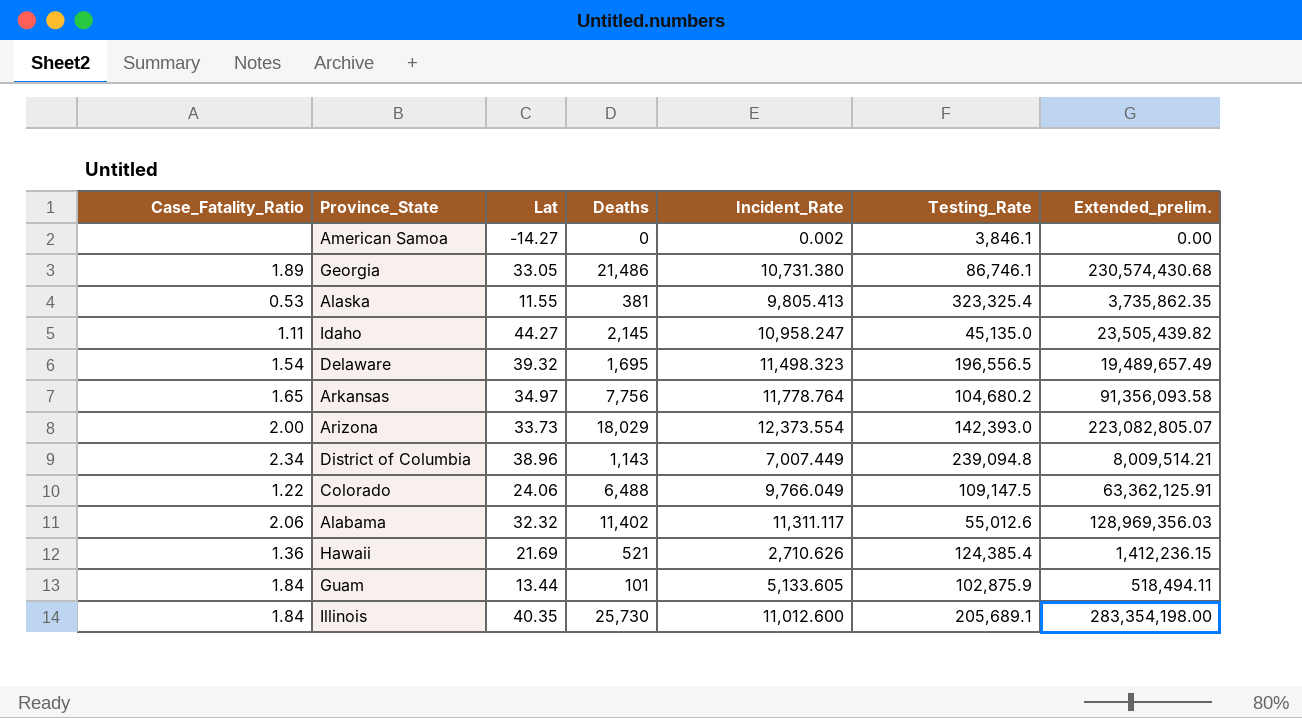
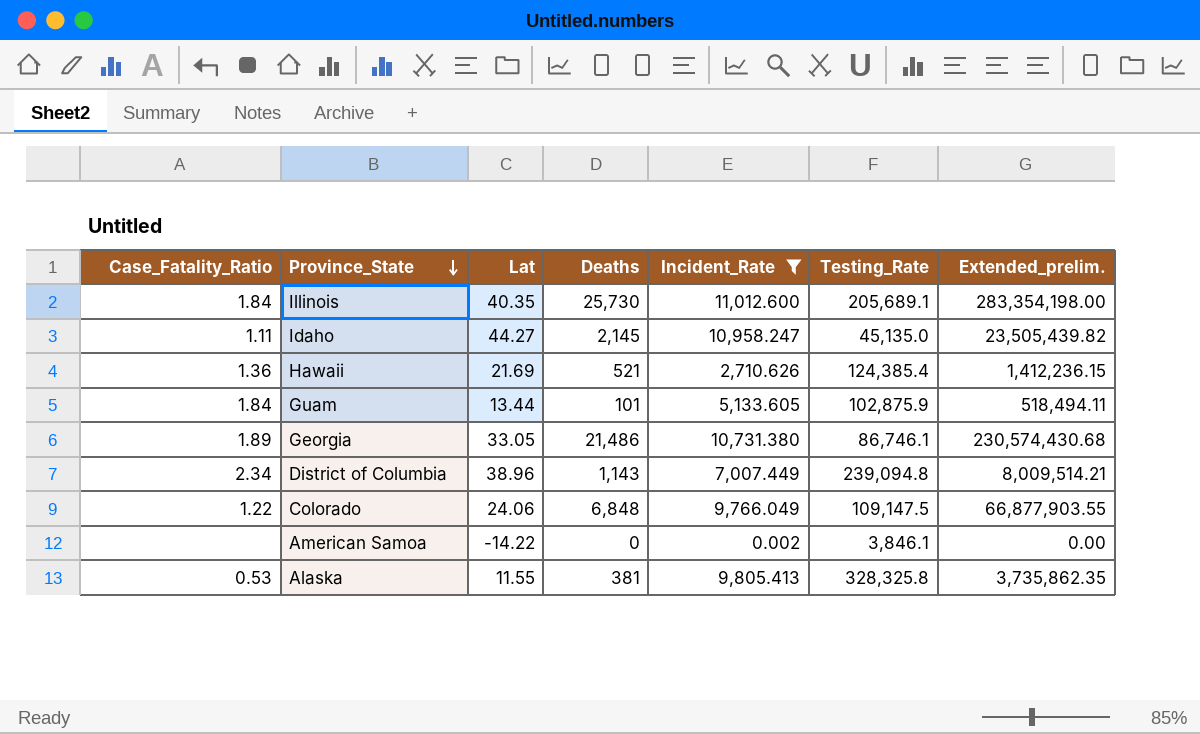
filter: none -> Incident_Rate <= 11,012.600
row order: none -> Province_State descending
Colorado | Deaths: 6,488 -> 6,848
Colorado | Extended_prelim.: 63,362,125.91 -> 66,877,903.55
American Samoa | Lat: -14.27 -> -14.22
Alaska | Testing_Rate: 323,325.4 -> 328,325.8

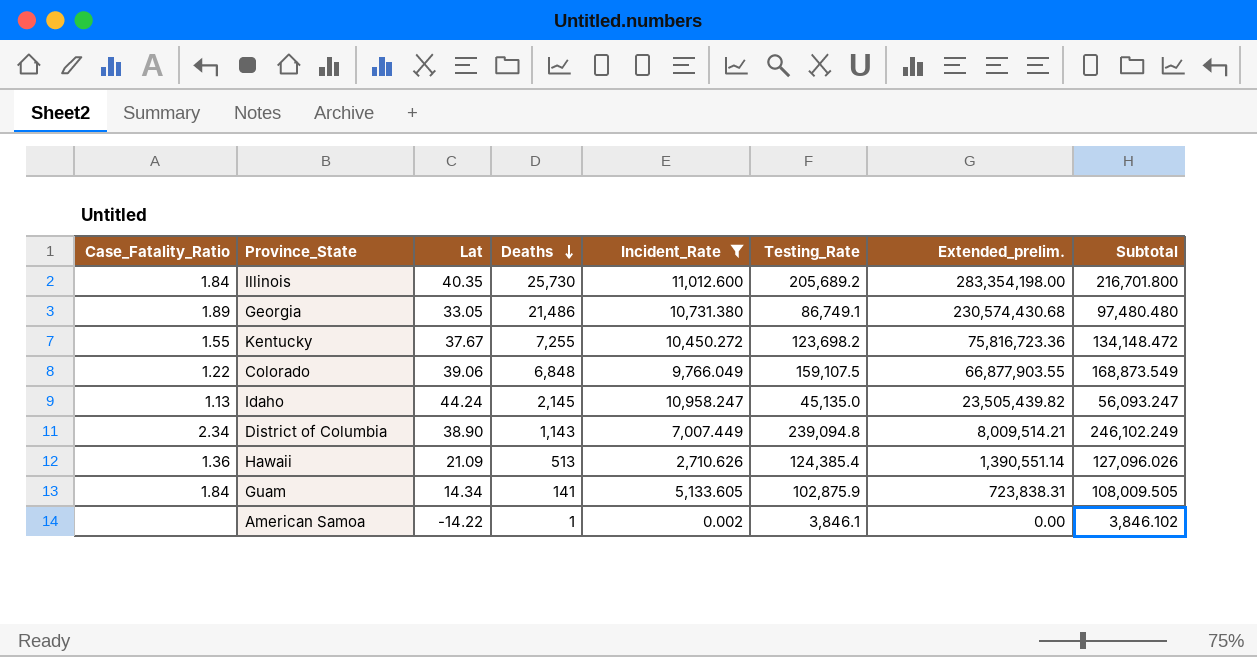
row order: Province_State descending -> Deaths descending
column Subtotal | formula: none -> [Incident_Rate] + [Testing_Rate]
row Alaska: 0.53 | 11.55 | 381 | 9,805.413 | 328,325.8 | 3,735,862.35 -> none
Illinois | Testing_Rate: 205,689.1 -> 205,689.2
Georgia | Testing_Rate: 86,746.1 -> 86,749.1
row Kentucky: none -> 1.55 | 37.67 | 7,255 | 10,450.272 | 123,698.2 | 75,816,723.36 | 134,148.472
Colorado | Lat: 24.06 -> 39.06
Colorado | Testing_Rate: 109,147.5 -> 159,107.5
Idaho | Case_Fatality_Ratio: 1.11 -> 1.13
Idaho | Lat: 44.27 -> 44.24
District of Columbia | Lat: 38.96 -> 38.90
Hawaii | Lat: 21.69 -> 21.09
Hawaii | Deaths: 521 -> 513
Hawaii | Extended_prelim.: 1,412,236.15 -> 1,390,551.14
Guam | Lat: 13.44 -> 14.34
Guam | Deaths: 101 -> 141
Guam | Extended_prelim.: 518,494.11 -> 723,838.31
American Samoa | Deaths: 0 -> 1

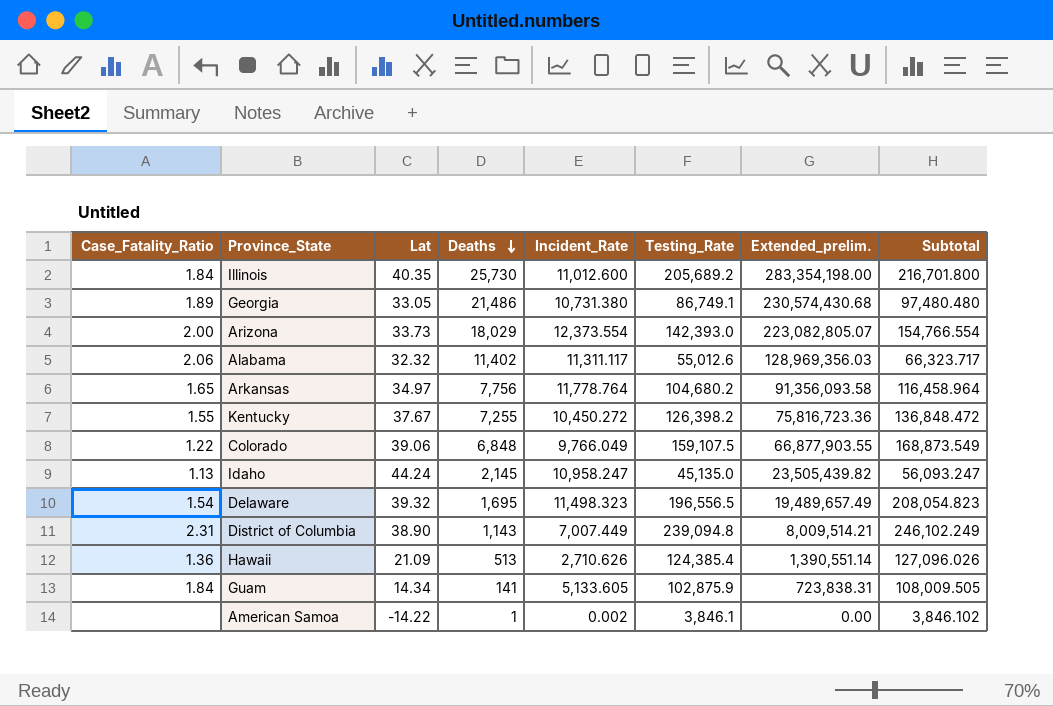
filter: Incident_Rate <= 11,012.600 -> none
Kentucky | Testing_Rate: 123,698.2 -> 126,398.2
Kentucky | Subtotal: 134,148.472 -> 136,848.472
District of Columbia | Case_Fatality_Ratio: 2.34 -> 2.31

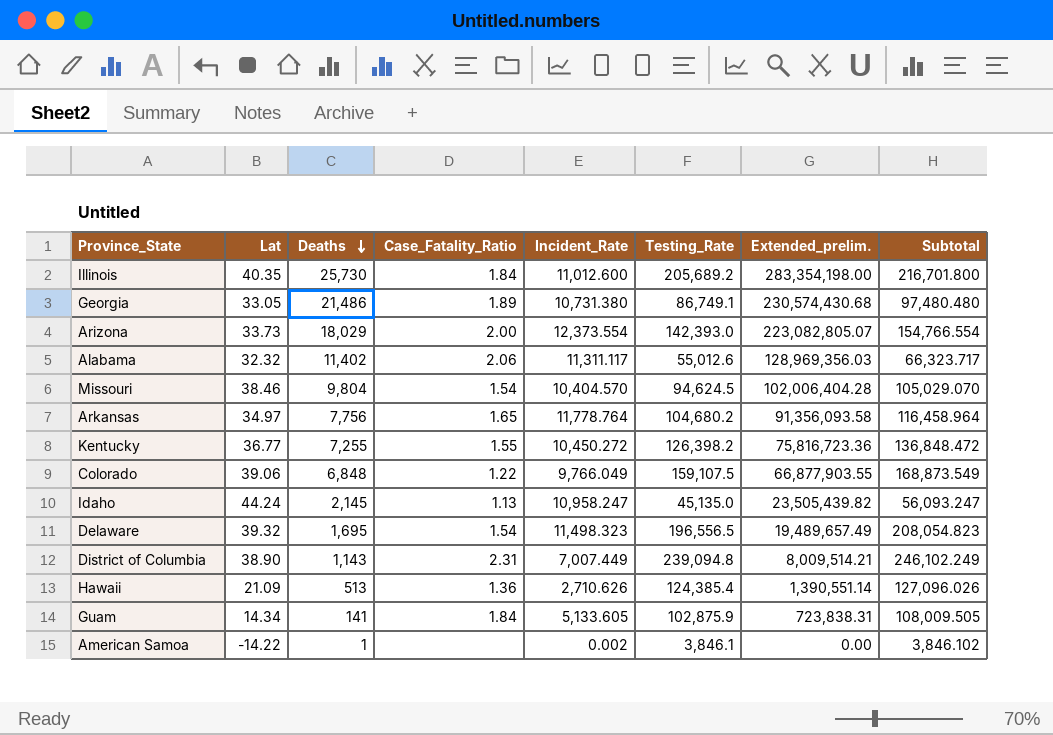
column Case_Fatality_Ratio | position: 1 -> 4
row Missouri: none -> 38.46 | 9,804 | 1.54 | 10,404.570 | 94,624.5 | 102,006,404.28 | 105,029.070
Kentucky | Lat: 37.67 -> 36.77

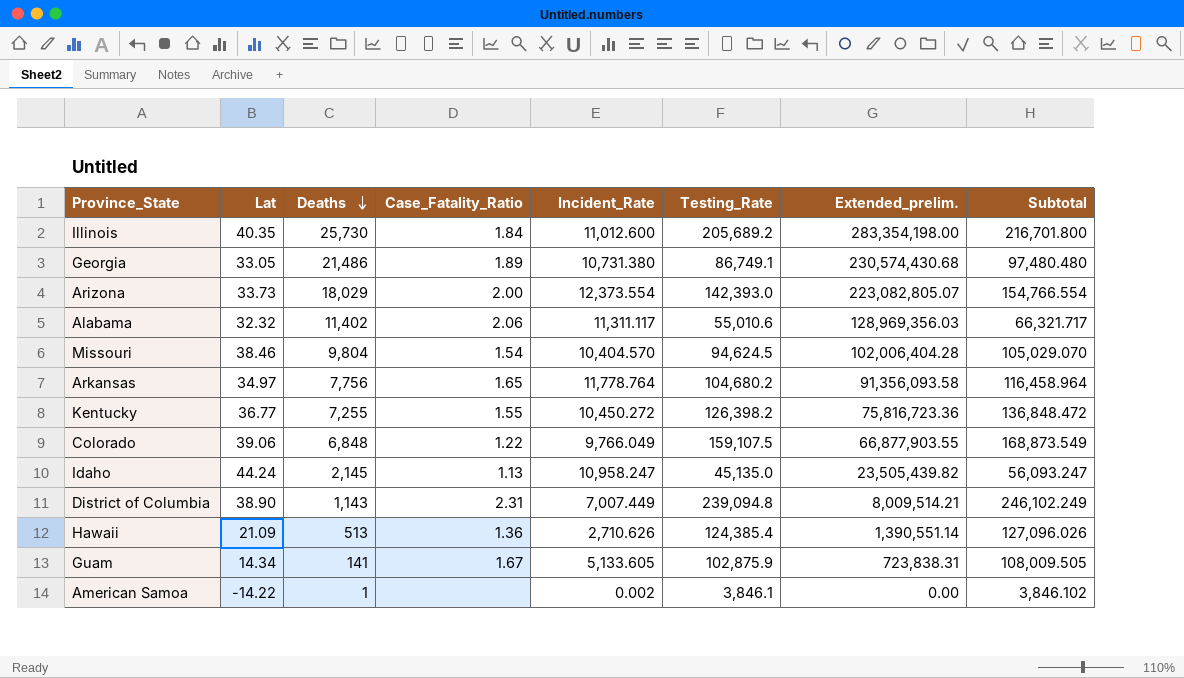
row Delaware: 39.32 | 1,695 | 1.54 | 11,498.323 | 196,556.5 | 19,489,657.49 | 208,054.823 -> none
Alabama | Testing_Rate: 55,012.6 -> 55,010.6
Alabama | Subtotal: 66,323.717 -> 66,321.717
Guam | Case_Fatality_Ratio: 1.84 -> 1.67

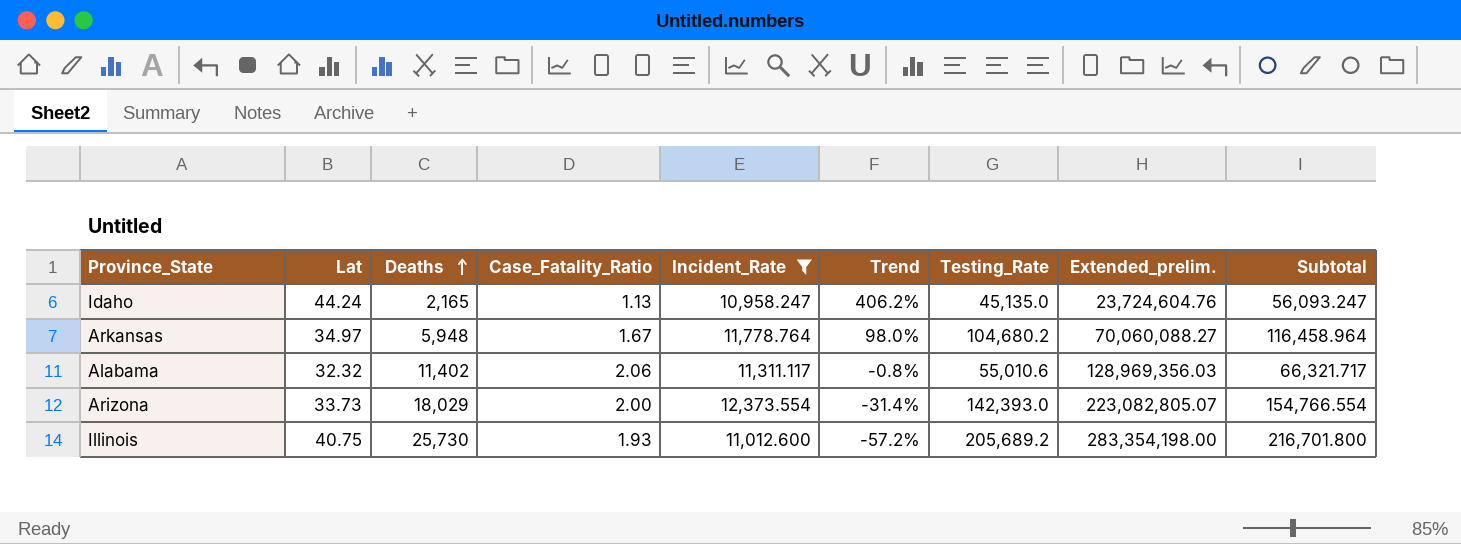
filter: none -> Incident_Rate >= 10,958.247
row order: Deaths descending -> Deaths ascending
column Trend | formula: none -> ([Incident_Rate] - [Deaths]) / [Deaths]
Idaho | Deaths: 2,145 -> 2,165
Idaho | Extended_prelim.: 23,505,439.82 -> 23,724,604.76
Arkansas | Deaths: 7,756 -> 5,948
Arkansas | Case_Fatality_Ratio: 1.65 -> 1.67
Arkansas | Extended_prelim.: 91,356,093.58 -> 70,060,088.27
Illinois | Lat: 40.35 -> 40.75
Illinois | Case_Fatality_Ratio: 1.84 -> 1.93

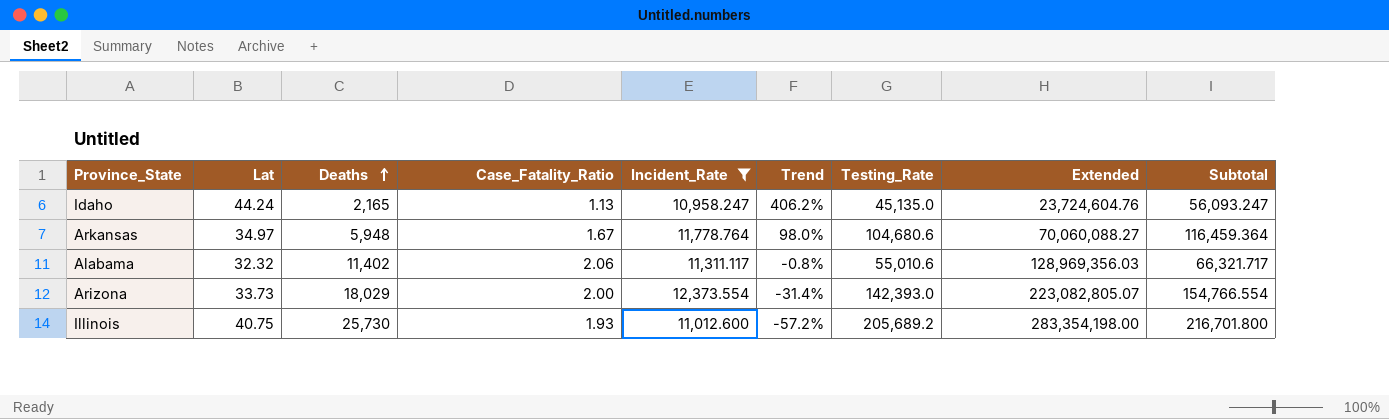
column name: Extended_prelim. -> Extended
Arkansas | Testing_Rate: 104,680.2 -> 104,680.6
Arkansas | Subtotal: 116,458.964 -> 116,459.364

